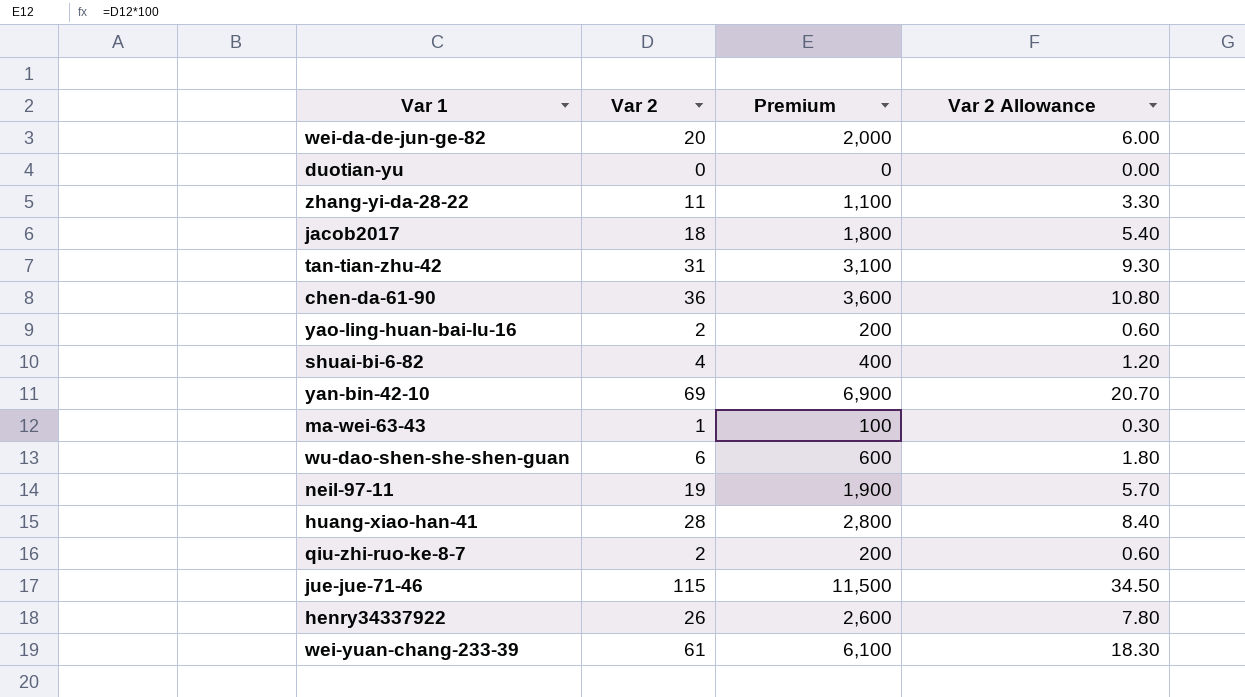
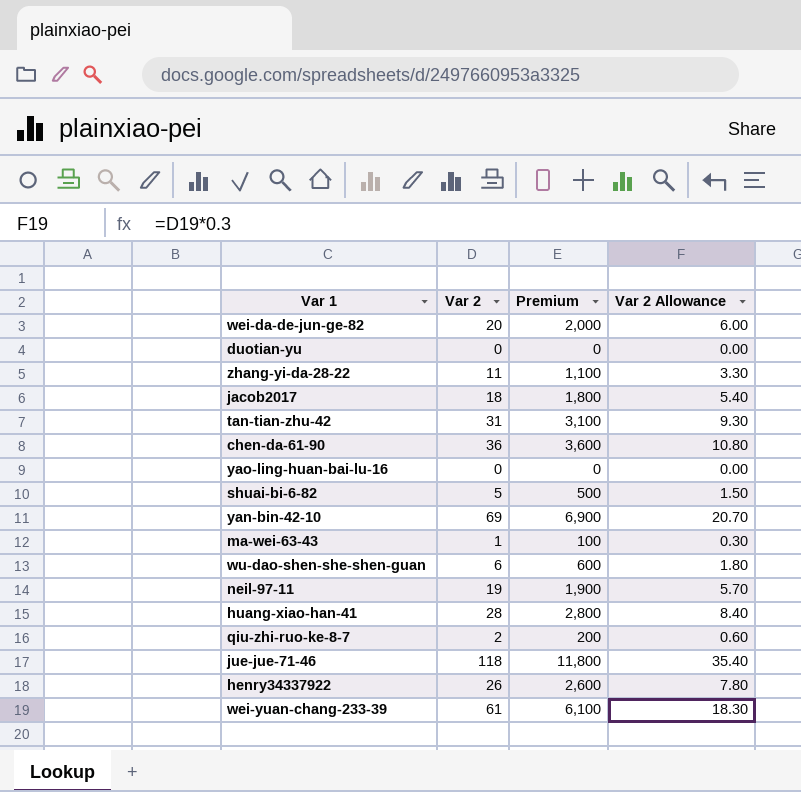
yao-ling-huan-bai-lu-16 | Var 2: 2 -> 0
yao-ling-huan-bai-lu-16 | Premium: 200 -> 0
yao-ling-huan-bai-lu-16 | Var 2 Allowance: 0.60 -> 0.00
shuai-bi-6-82 | Var 2: 4 -> 5
shuai-bi-6-82 | Premium: 400 -> 500
shuai-bi-6-82 | Var 2 Allowance: 1.20 -> 1.50
jue-jue-71-46 | Var 2: 115 -> 118
jue-jue-71-46 | Premium: 11,500 -> 11,800
jue-jue-71-46 | Var 2 Allowance: 34.50 -> 35.40

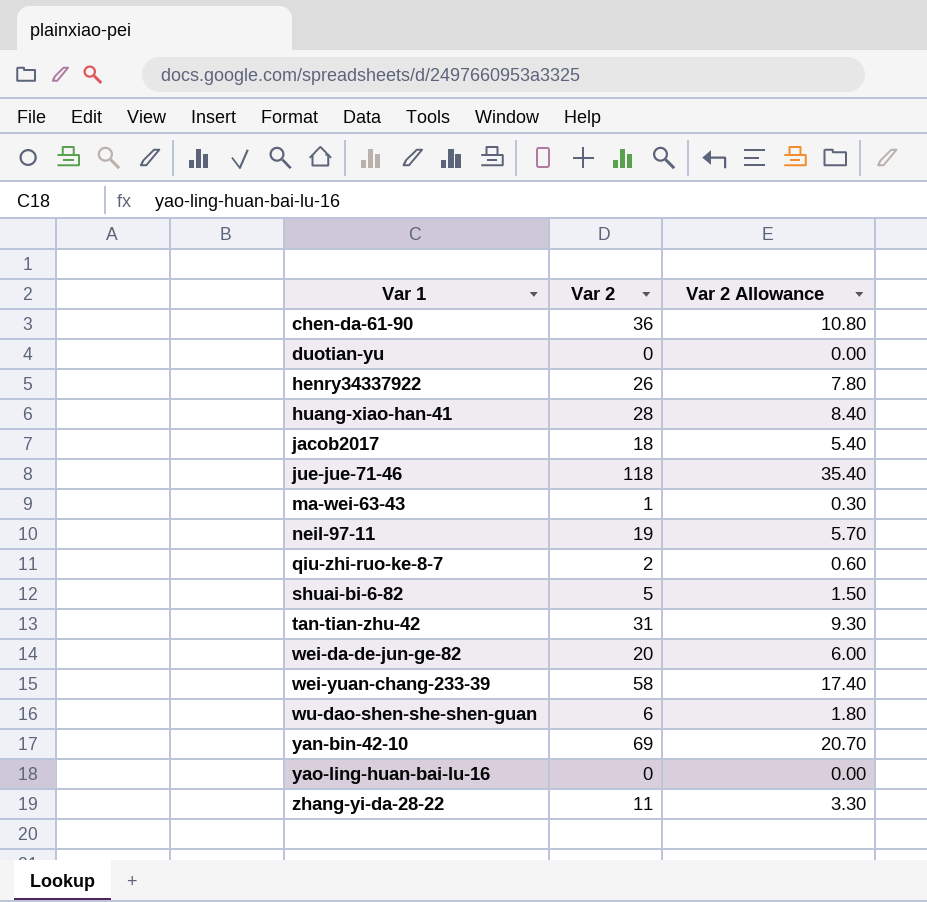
row order: none -> Var 1 ascending
column Premium | formula: [Var 2] * 100 -> none
wei-yuan-chang-233-39 | Var 2: 61 -> 58
wei-yuan-chang-233-39 | Var 2 Allowance: 18.30 -> 17.40

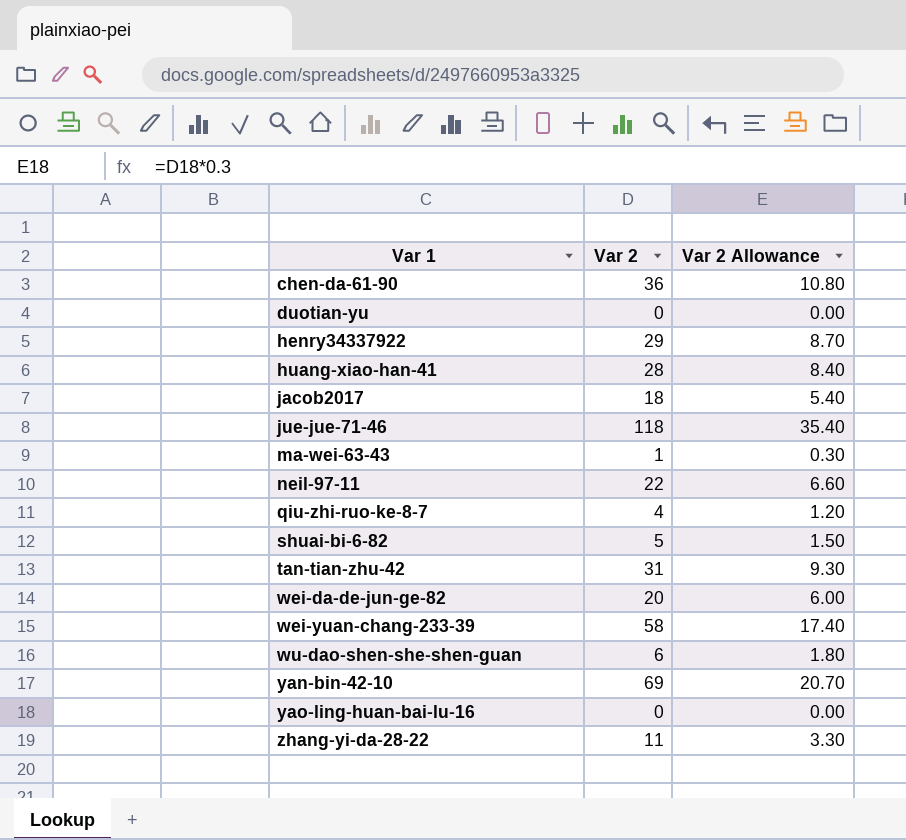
henry34337922 | Var 2: 26 -> 29
henry34337922 | Var 2 Allowance: 7.80 -> 8.70
neil-97-11 | Var 2: 19 -> 22
neil-97-11 | Var 2 Allowance: 5.70 -> 6.60
qiu-zhi-ruo-ke-8-7 | Var 2: 2 -> 4
qiu-zhi-ruo-ke-8-7 | Var 2 Allowance: 0.60 -> 1.20

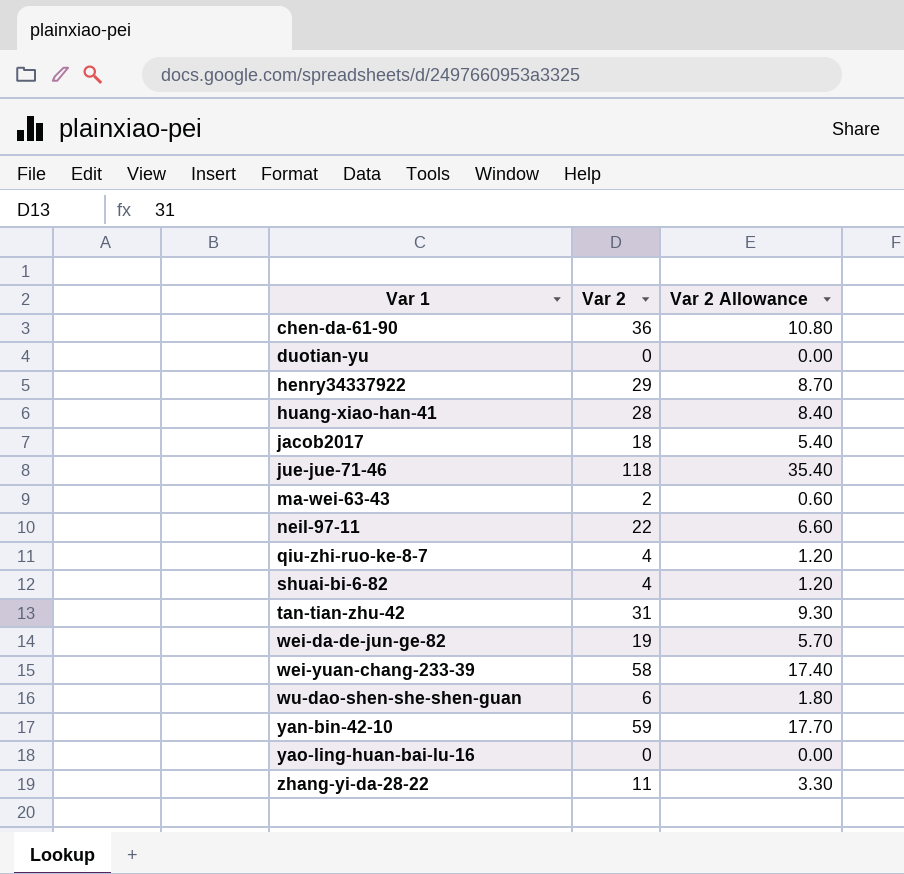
ma-wei-63-43 | Var 2: 1 -> 2
ma-wei-63-43 | Var 2 Allowance: 0.30 -> 0.60
shuai-bi-6-82 | Var 2: 5 -> 4
shuai-bi-6-82 | Var 2 Allowance: 1.50 -> 1.20
wei-da-de-jun-ge-82 | Var 2: 20 -> 19
wei-da-de-jun-ge-82 | Var 2 Allowance: 6.00 -> 5.70
yan-bin-42-10 | Var 2: 69 -> 59
yan-bin-42-10 | Var 2 Allowance: 20.70 -> 17.70

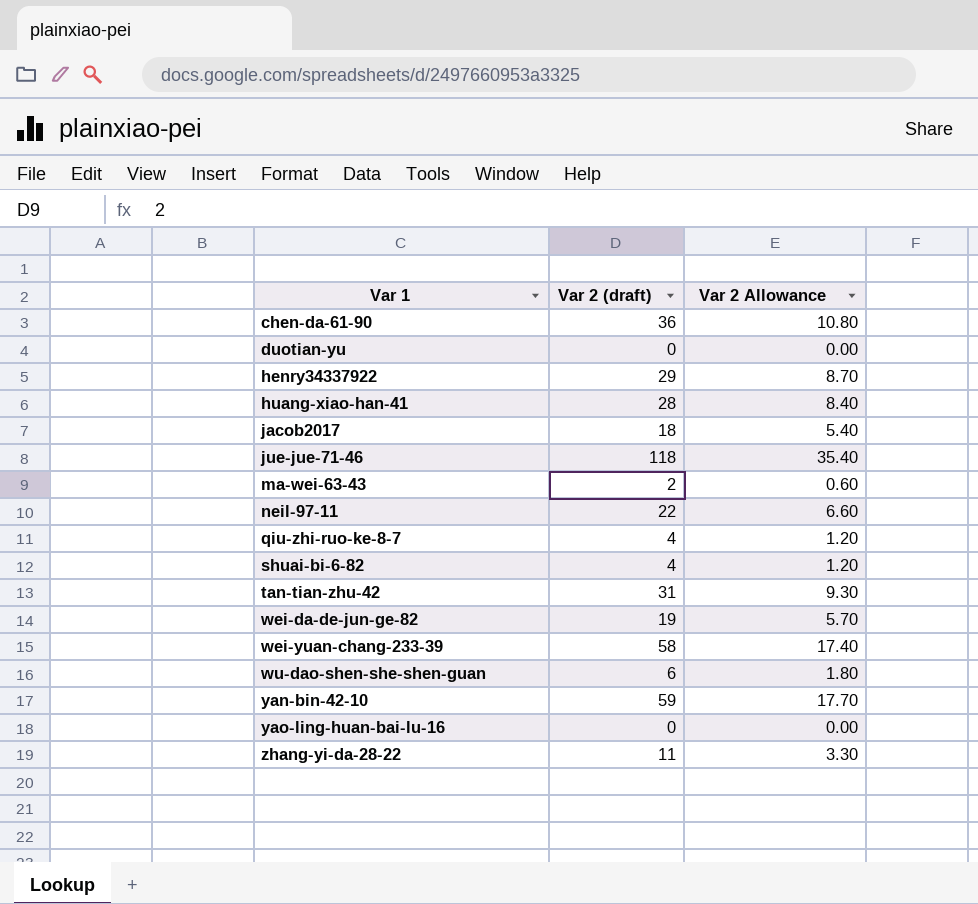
column name: Var 2 -> Var 2 (draft)

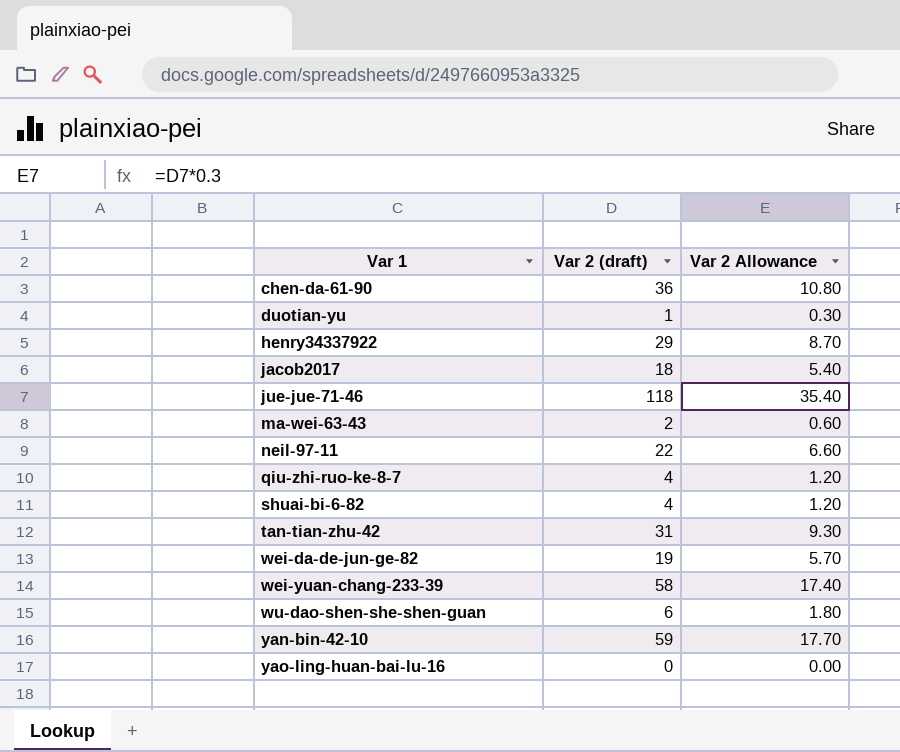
row huang-xiao-han-41: 28 | 8.40 -> none
row zhang-yi-da-28-22: 11 | 3.30 -> none
duotian-yu | Var 2 (draft): 0 -> 1
duotian-yu | Var 2 Allowance: 0.00 -> 0.30

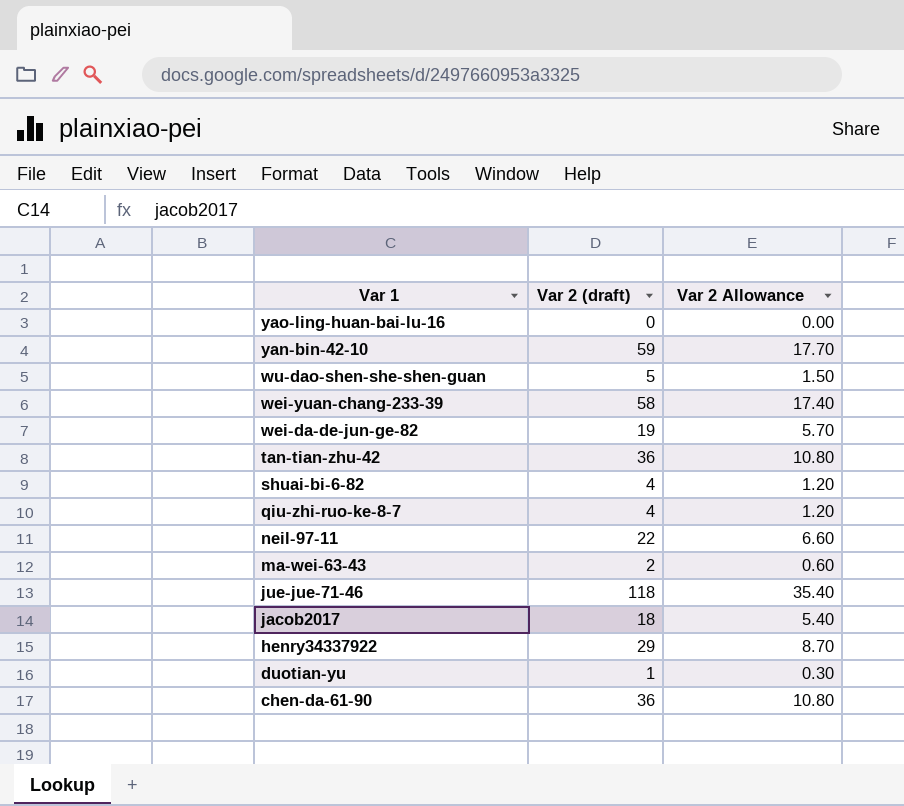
row order: Var 1 ascending -> Var 1 descending
wu-dao-shen-she-shen-guan | Var 2 (draft): 6 -> 5
wu-dao-shen-she-shen-guan | Var 2 Allowance: 1.80 -> 1.50
tan-tian-zhu-42 | Var 2 (draft): 31 -> 36
tan-tian-zhu-42 | Var 2 Allowance: 9.30 -> 10.80

